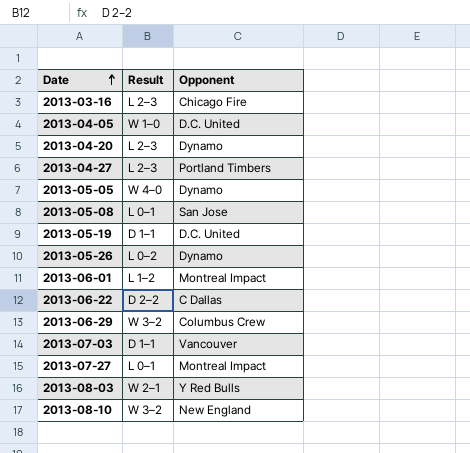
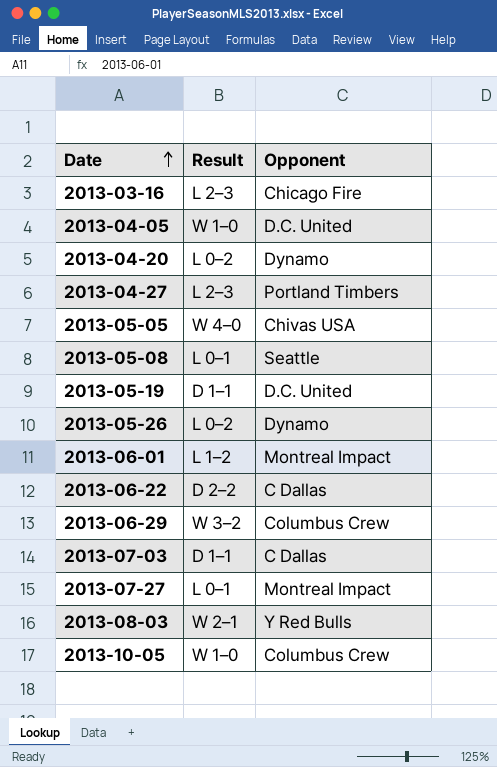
row 2013-08-10: W 3–2 | New England -> none
2013-04-20 | Result: L 2–3 -> L 0–2
2013-05-05 | Opponent: Dynamo -> Chivas USA
2013-05-08 | Opponent: San Jose -> Seattle
2013-07-03 | Opponent: Vancouver -> C Dallas
row 2013-10-05: none -> W 1–0 | Columbus Crew

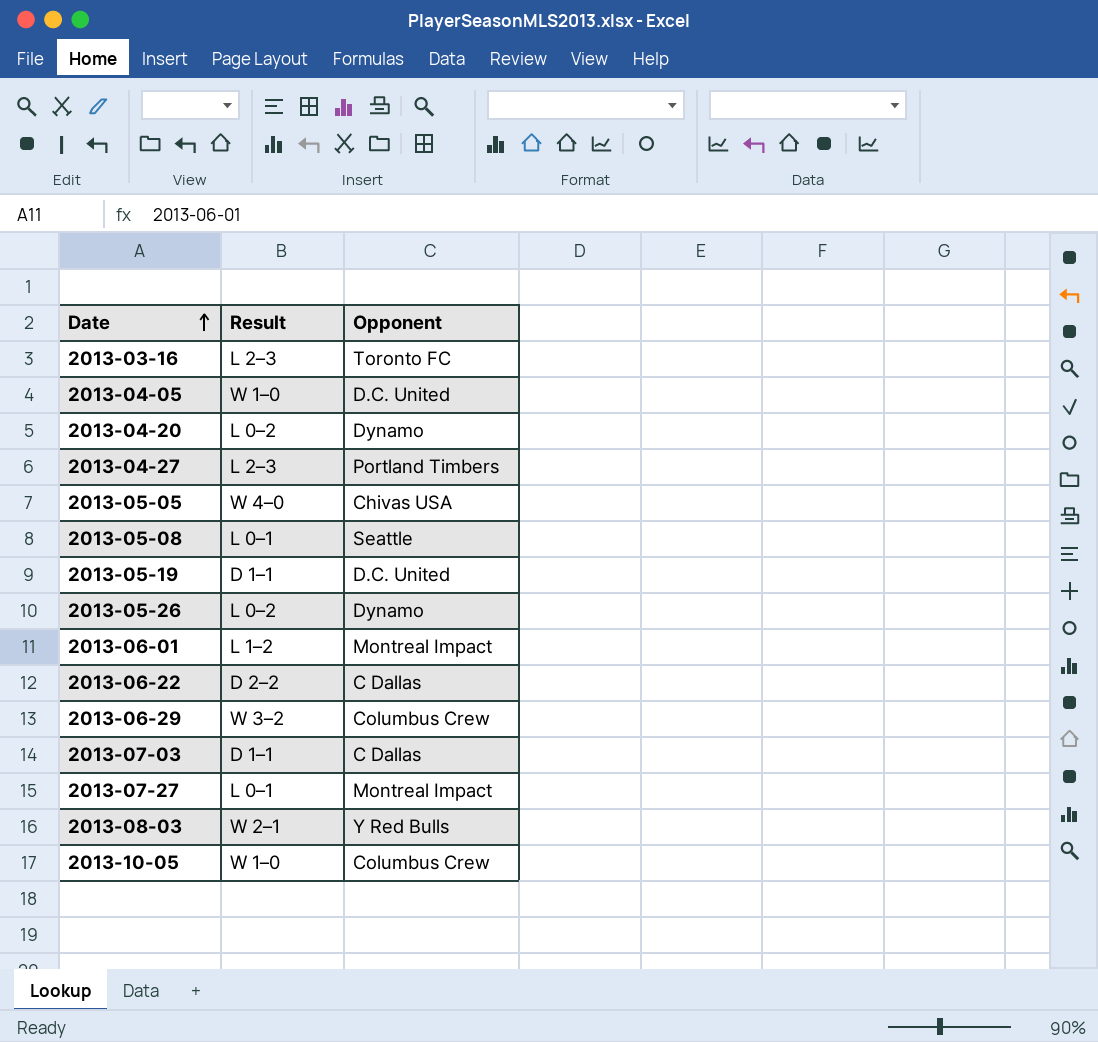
2013-03-16 | Opponent: Chicago Fire -> Toronto FC

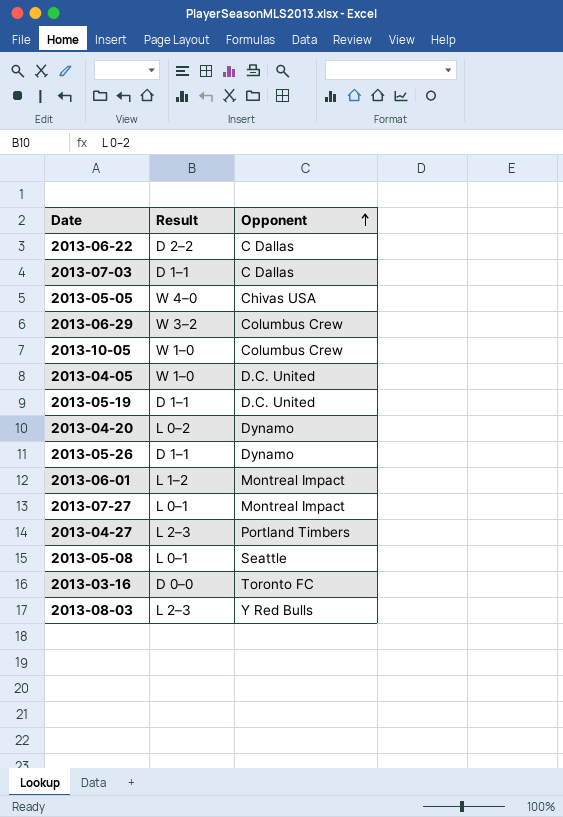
row order: Date ascending -> Opponent ascending
2013-05-26 | Result: L 0–2 -> D 1–1
2013-03-16 | Result: L 2–3 -> D 0–0
2013-08-03 | Result: W 2–1 -> L 2–3

